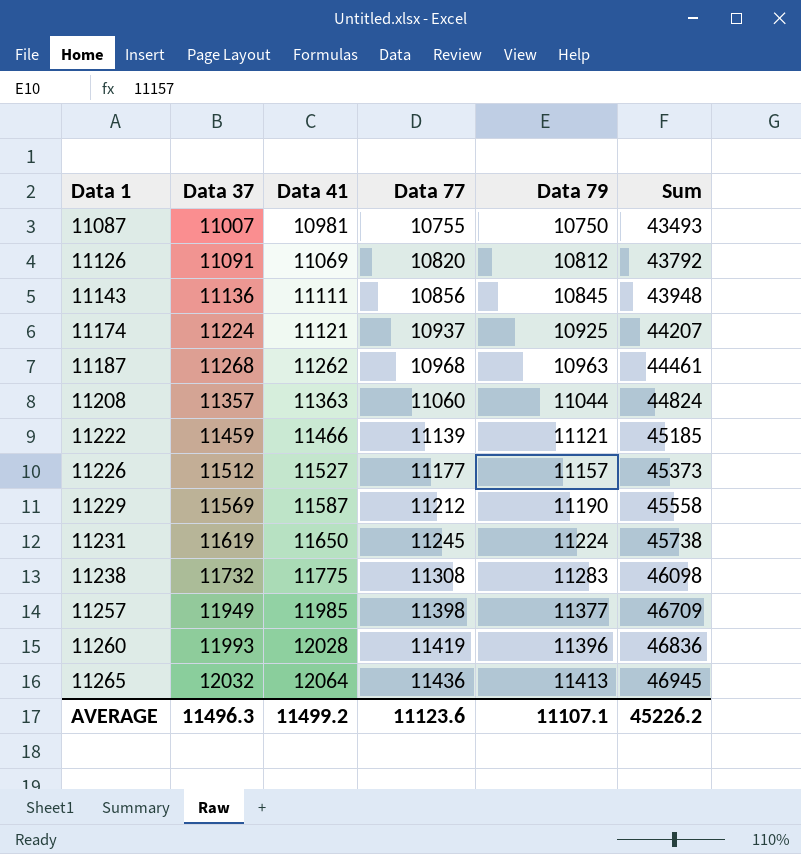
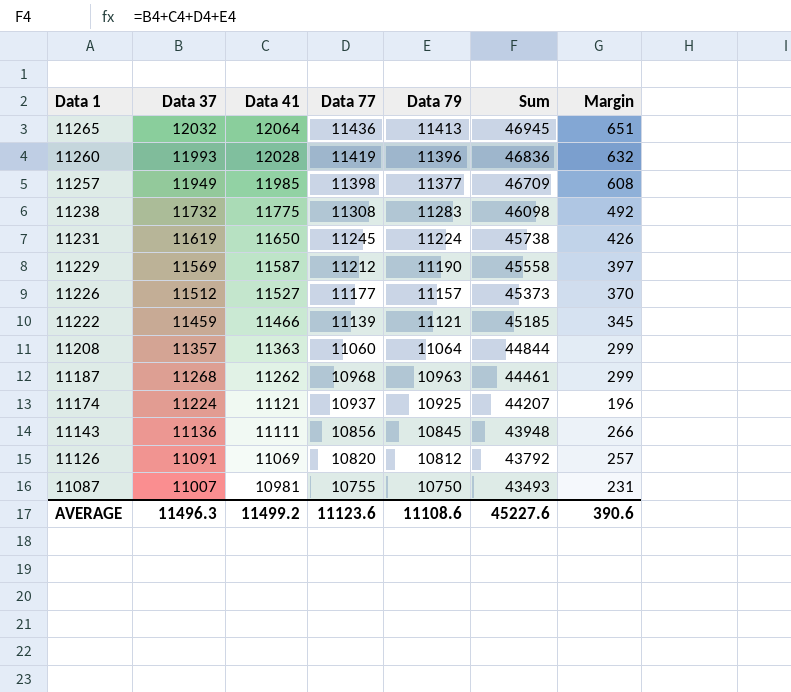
row order: Data 1 ascending -> Data 1 descending
column Margin | formula: none -> [Data 41] - [Data 79]
11208 | Data 79: 11044 -> 11064
11208 | Sum: 44824 -> 44844
AVERAGE | Data 79: 11107.1 -> 11108.6
AVERAGE | Sum: 45226.2 -> 45227.6

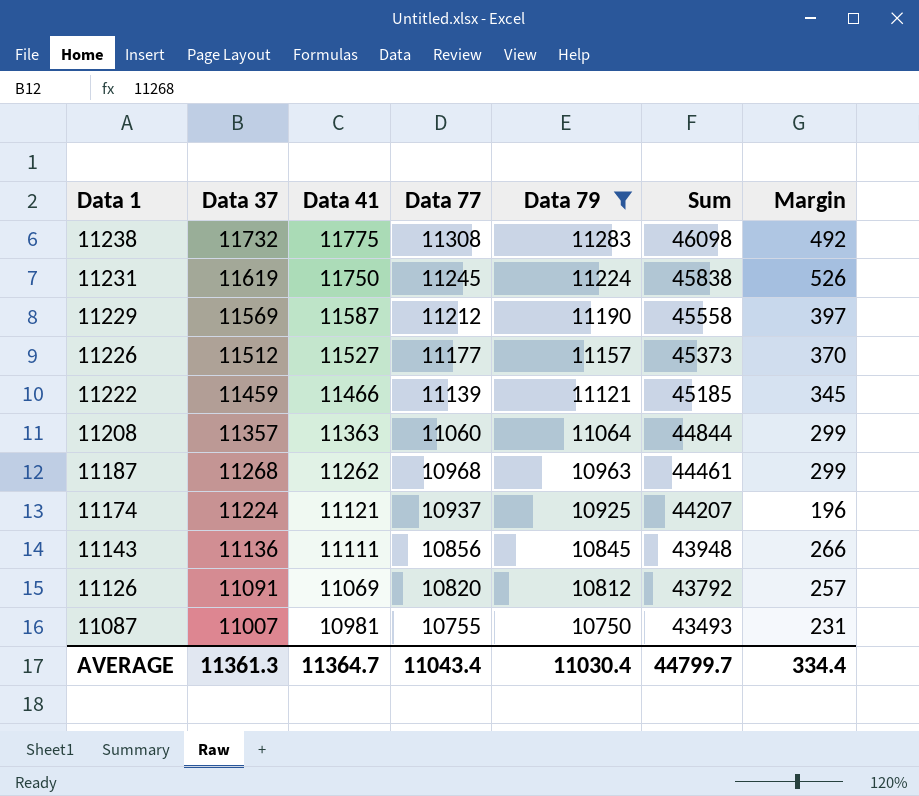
filter: none -> Data 79 <= 11283
11231 | Data 41: 11650 -> 11750
11231 | Sum: 45738 -> 45838
11231 | Margin: 426 -> 526
AVERAGE | Data 37: 11496.3 -> 11361.3
AVERAGE | Data 41: 11499.2 -> 11364.7
AVERAGE | Data 77: 11123.6 -> 11043.4
AVERAGE | Data 79: 11108.6 -> 11030.4
AVERAGE | Sum: 45227.6 -> 44799.7
AVERAGE | Margin: 390.6 -> 334.4

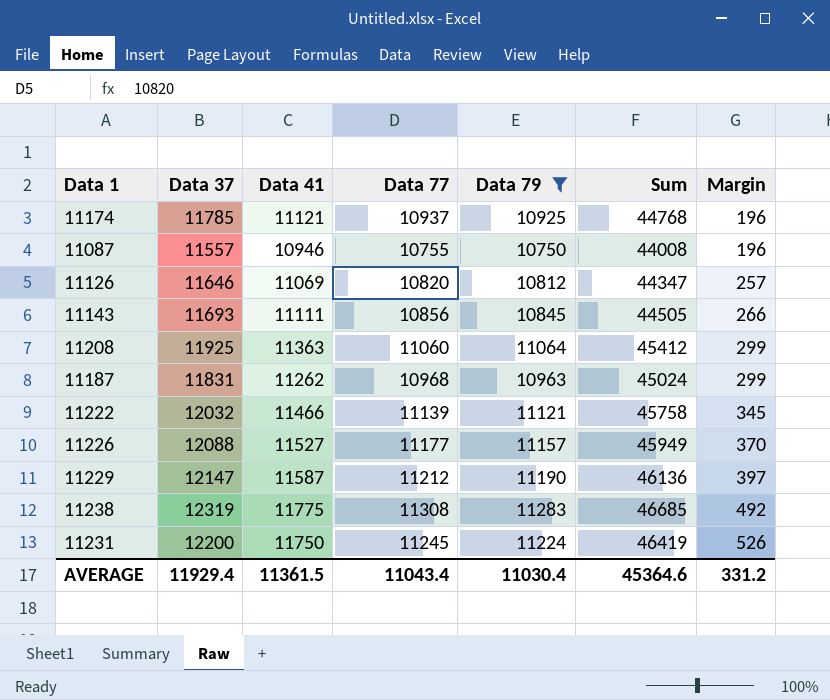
row order: Data 1 descending -> Margin ascending
11174 | Data 37: 11224 -> 11785
11174 | Sum: 44207 -> 44768
11087 | Data 37: 11007 -> 11557
11087 | Data 41: 10981 -> 10946
11087 | Sum: 43493 -> 44008
11087 | Margin: 231 -> 196
11126 | Data 37: 11091 -> 11646
11126 | Sum: 43792 -> 44347
11143 | Data 37: 11136 -> 11693
11143 | Sum: 43948 -> 44505
11208 | Data 37: 11357 -> 11925
11208 | Sum: 44844 -> 45412
11187 | Data 37: 11268 -> 11831
11187 | Sum: 44461 -> 45024
11222 | Data 37: 11459 -> 12032
11222 | Sum: 45185 -> 45758
11226 | Data 37: 11512 -> 12088
11226 | Sum: 45373 -> 45949
11229 | Data 37: 11569 -> 12147
11229 | Sum: 45558 -> 46136
11238 | Data 37: 11732 -> 12319
11238 | Sum: 46098 -> 46685
11231 | Data 37: 11619 -> 12200
11231 | Sum: 45838 -> 46419
AVERAGE | Data 37: 11361.3 -> 11929.4
AVERAGE | Data 41: 11364.7 -> 11361.5
AVERAGE | Sum: 44799.7 -> 45364.6
AVERAGE | Margin: 334.4 -> 331.2

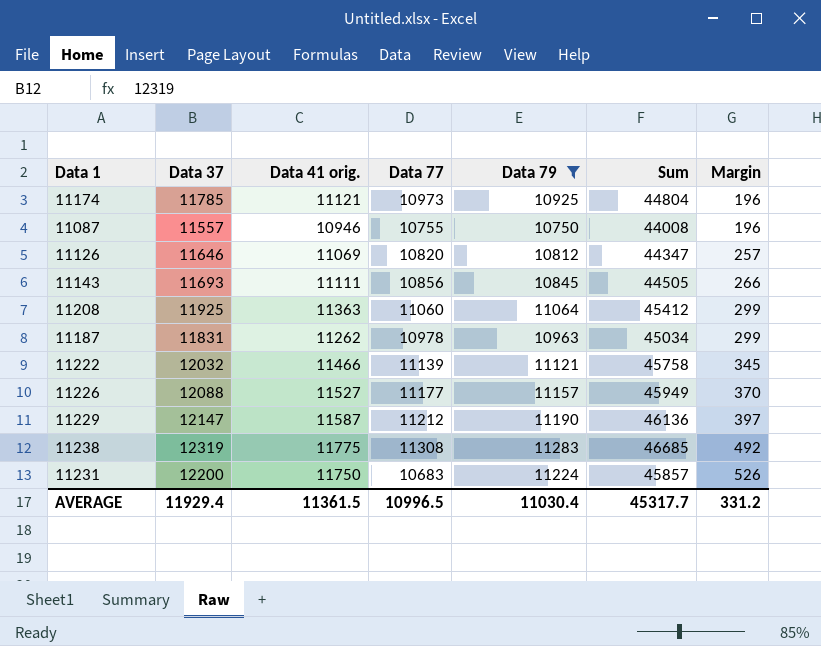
column name: Data 41 -> Data 41 orig.
11174 | Data 77: 10937 -> 10973
11174 | Sum: 44768 -> 44804
11187 | Data 77: 10968 -> 10978
11187 | Sum: 45024 -> 45034
11231 | Data 77: 11245 -> 10683
11231 | Sum: 46419 -> 45857
AVERAGE | Data 77: 11043.4 -> 10996.5
AVERAGE | Sum: 45364.6 -> 45317.7

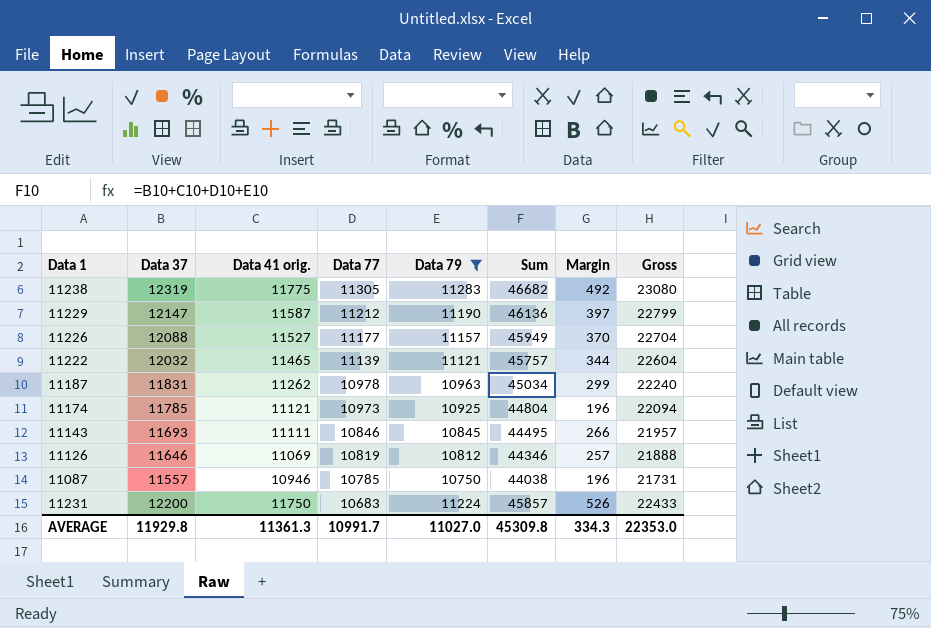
row order: Margin ascending -> Data 77 descending
column Gross | formula: none -> [Data 41 orig.] + [Data 77]
row 11208: 11925 | 11363 | 11060 | 11064 | 45412 | 299 -> none
11238 | Data 77: 11308 -> 11305
11238 | Sum: 46685 -> 46682
11222 | Data 41 orig.: 11466 -> 11465
11222 | Sum: 45758 -> 45757
11222 | Margin: 345 -> 344
11143 | Data 77: 10856 -> 10846
11143 | Sum: 44505 -> 44495
11126 | Data 77: 10820 -> 10819
11126 | Sum: 44347 -> 44346
11087 | Data 77: 10755 -> 10785
11087 | Sum: 44008 -> 44038
AVERAGE | Data 37: 11929.4 -> 11929.8
AVERAGE | Data 41 orig.: 11361.5 -> 11361.3
AVERAGE | Data 77: 10996.5 -> 10991.7
AVERAGE | Data 79: 11030.4 -> 11027.0
AVERAGE | Sum: 45317.7 -> 45309.8
AVERAGE | Margin: 331.2 -> 334.3

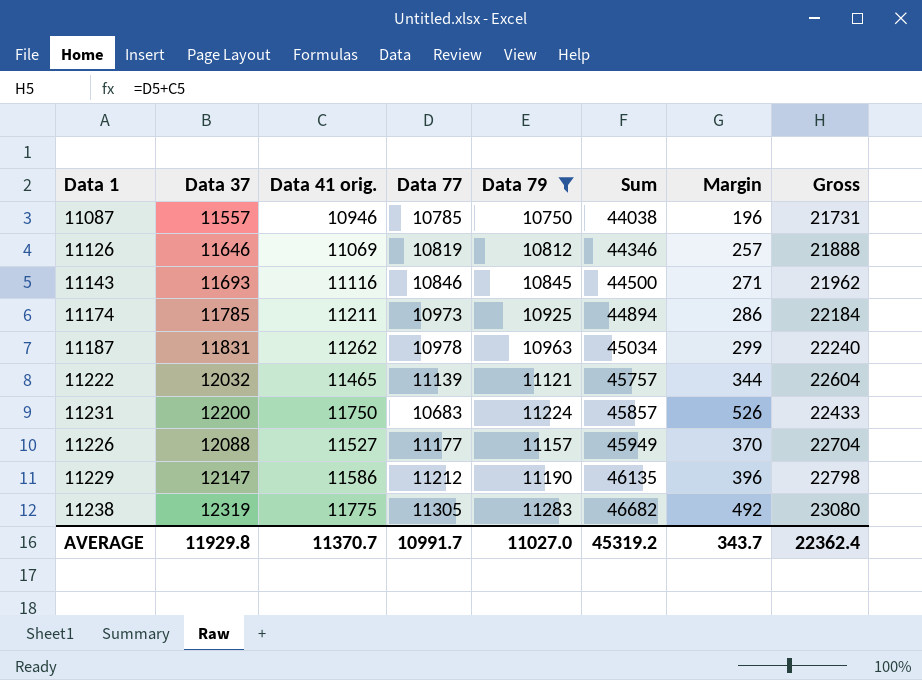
row order: Data 77 descending -> Sum ascending
11143 | Data 41 orig.: 11111 -> 11116
11143 | Sum: 44495 -> 44500
11143 | Margin: 266 -> 271
11143 | Gross: 21957 -> 21962
11174 | Data 41 orig.: 11121 -> 11211
11174 | Sum: 44804 -> 44894
11174 | Margin: 196 -> 286
11174 | Gross: 22094 -> 22184
11229 | Data 41 orig.: 11587 -> 11586
11229 | Sum: 46136 -> 46135
11229 | Margin: 397 -> 396
11229 | Gross: 22799 -> 22798
AVERAGE | Data 41 orig.: 11361.3 -> 11370.7
AVERAGE | Sum: 45309.8 -> 45319.2
AVERAGE | Margin: 334.3 -> 343.7
AVERAGE | Gross: 22353.0 -> 22362.4

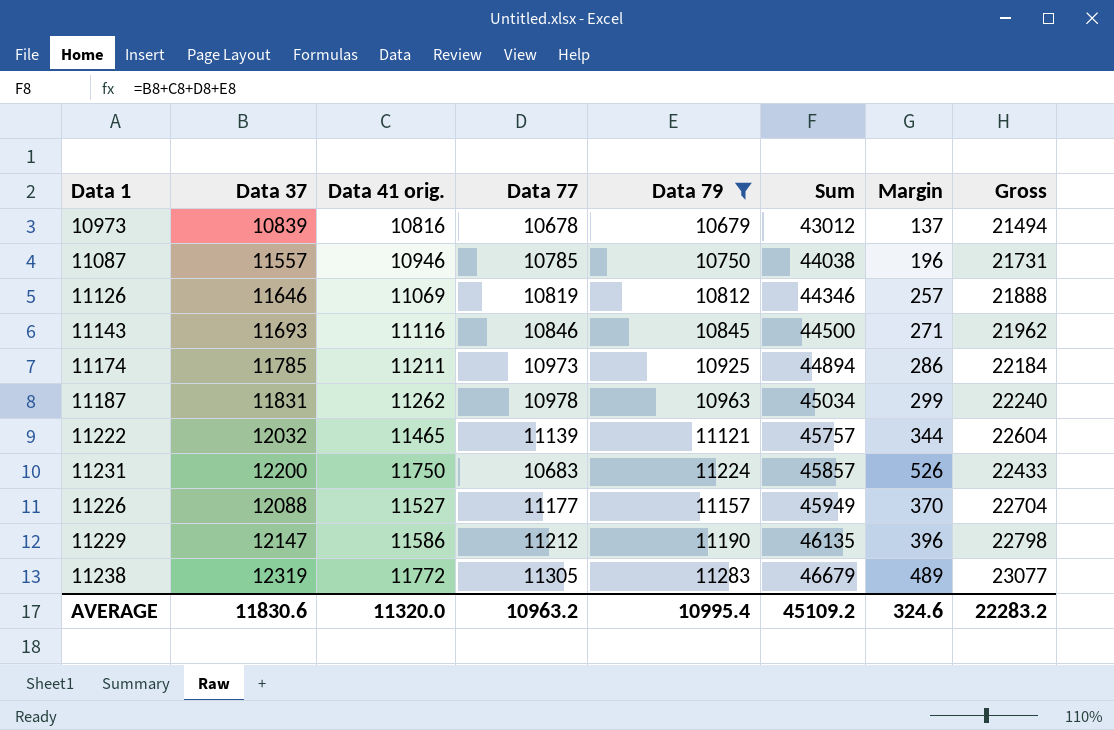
row 10973: none -> 10839 | 10816 | 10678 | 10679 | 43012 | 137 | 21494
11238 | Data 41 orig.: 11775 -> 11772
11238 | Sum: 46682 -> 46679
11238 | Margin: 492 -> 489
11238 | Gross: 23080 -> 23077
AVERAGE | Data 37: 11929.8 -> 11830.6
AVERAGE | Data 41 orig.: 11370.7 -> 11320.0
AVERAGE | Data 77: 10991.7 -> 10963.2
AVERAGE | Data 79: 11027.0 -> 10995.4
AVERAGE | Sum: 45319.2 -> 45109.2
AVERAGE | Margin: 343.7 -> 324.6
AVERAGE | Gross: 22362.4 -> 22283.2

